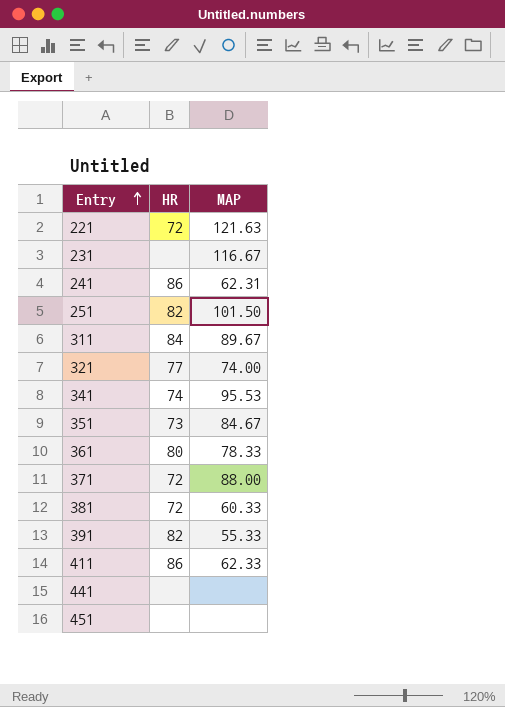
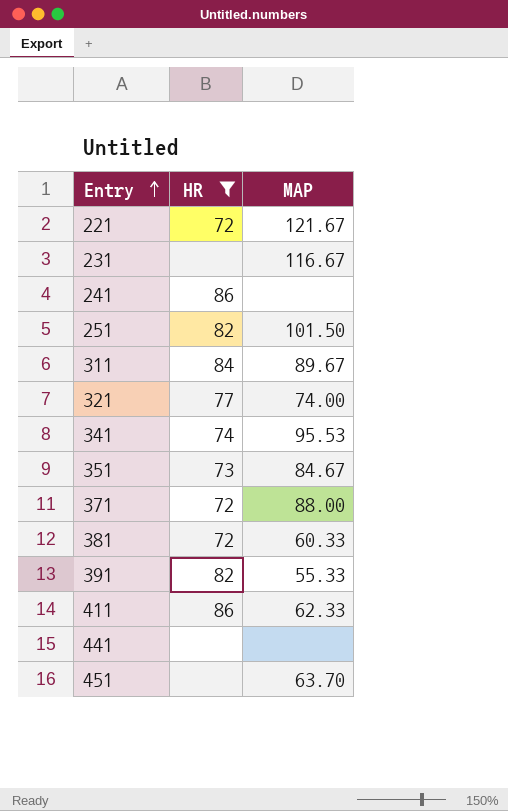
filter: none -> HR != 80
221 | MAP: 121.63 -> 121.67
241 | MAP: 62.31 -> none
451 | MAP: none -> 63.70

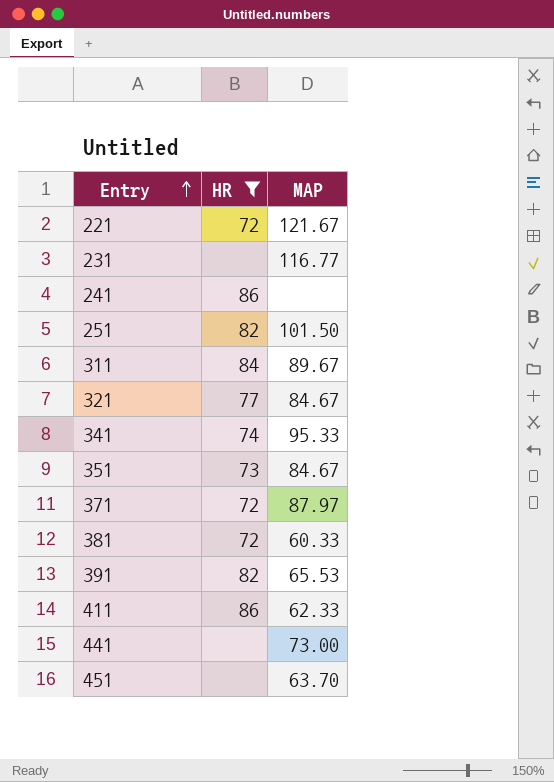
231 | MAP: 116.67 -> 116.77
321 | MAP: 74.00 -> 84.67
341 | MAP: 95.53 -> 95.33
371 | MAP: 88.00 -> 87.97
391 | MAP: 55.33 -> 65.53
441 | MAP: none -> 73.00

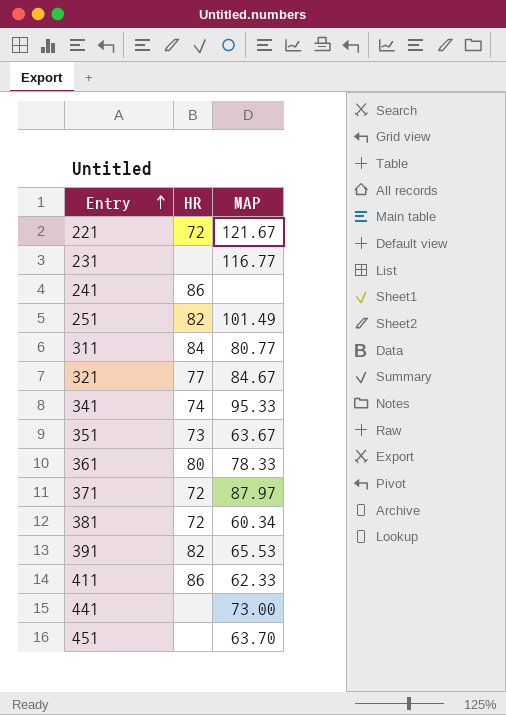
filter: HR != 80 -> none
251 | MAP: 101.50 -> 101.49
311 | MAP: 89.67 -> 80.77
351 | MAP: 84.67 -> 63.67
381 | MAP: 60.33 -> 60.34

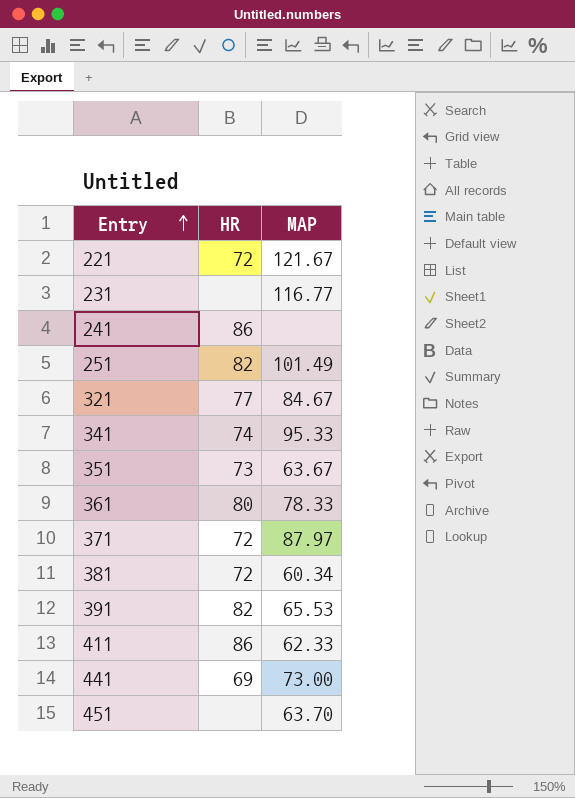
row 311: 84 | 80.77 -> none
441 | HR: none -> 69

